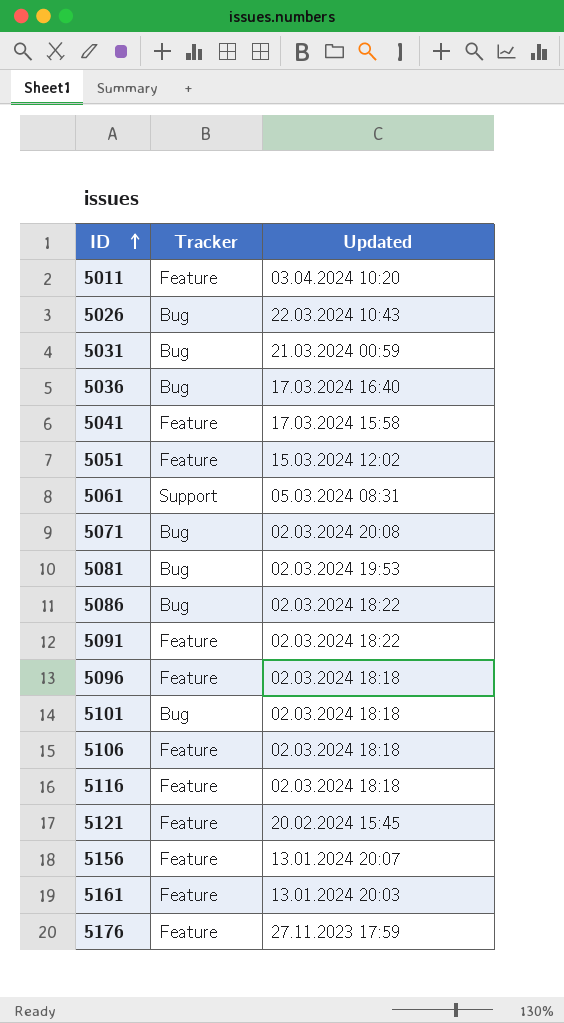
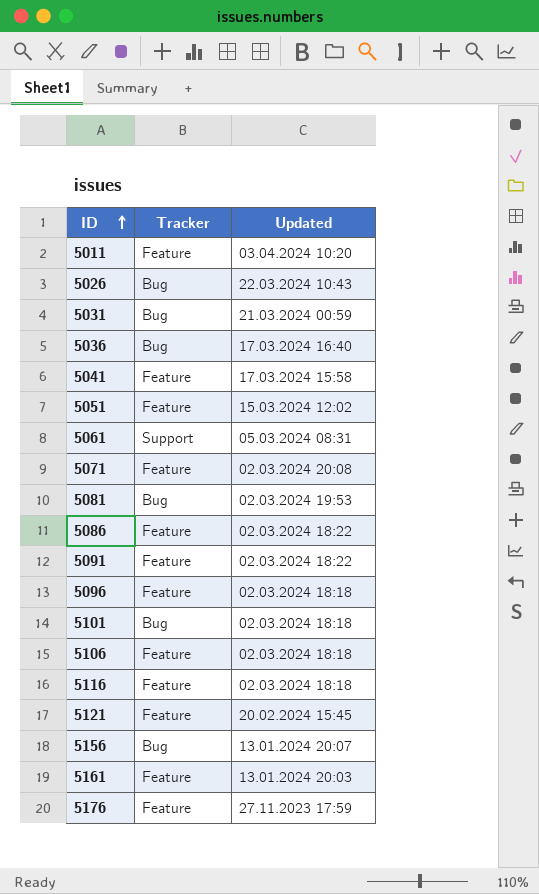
5071 | Tracker: Bug -> Feature
5086 | Tracker: Bug -> Feature
5156 | Tracker: Feature -> Bug

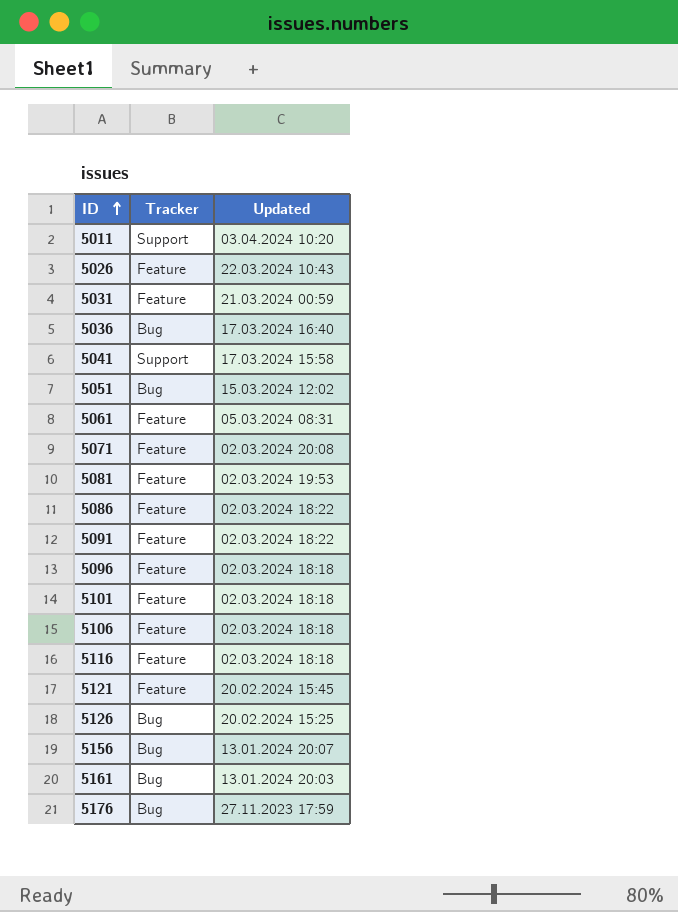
5011 | Tracker: Feature -> Support
5026 | Tracker: Bug -> Feature
5031 | Tracker: Bug -> Feature
5041 | Tracker: Feature -> Support
5051 | Tracker: Feature -> Bug
5061 | Tracker: Support -> Feature
5081 | Tracker: Bug -> Feature
5101 | Tracker: Bug -> Feature
row 5126: none -> Bug | 20.02.2024 15:25
5161 | Tracker: Feature -> Bug
5176 | Tracker: Feature -> Bug

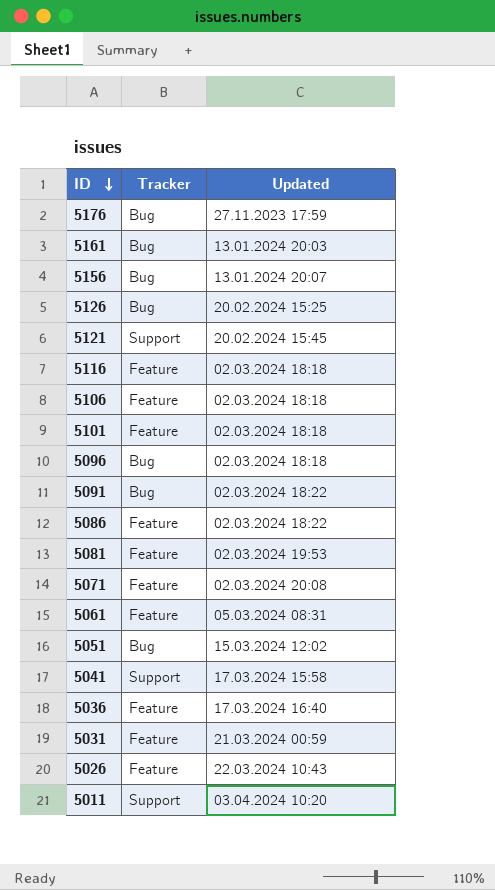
row order: ID ascending -> ID descending
5121 | Tracker: Feature -> Support
5096 | Tracker: Feature -> Bug
5091 | Tracker: Feature -> Bug
5036 | Tracker: Bug -> Feature

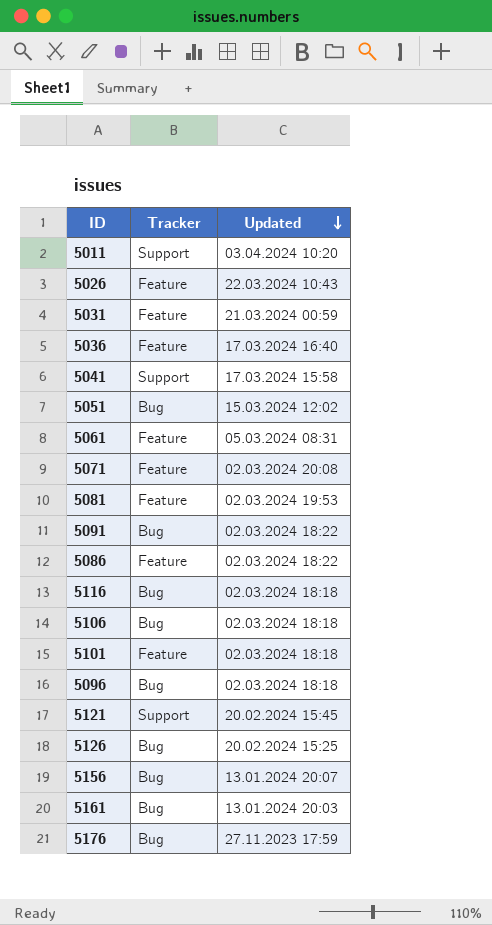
row order: ID descending -> Updated descending
5116 | Tracker: Feature -> Bug
5106 | Tracker: Feature -> Bug

